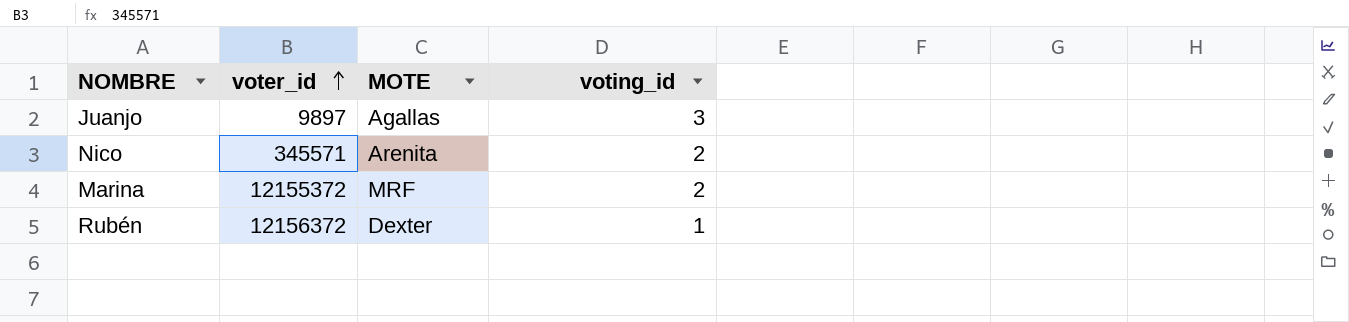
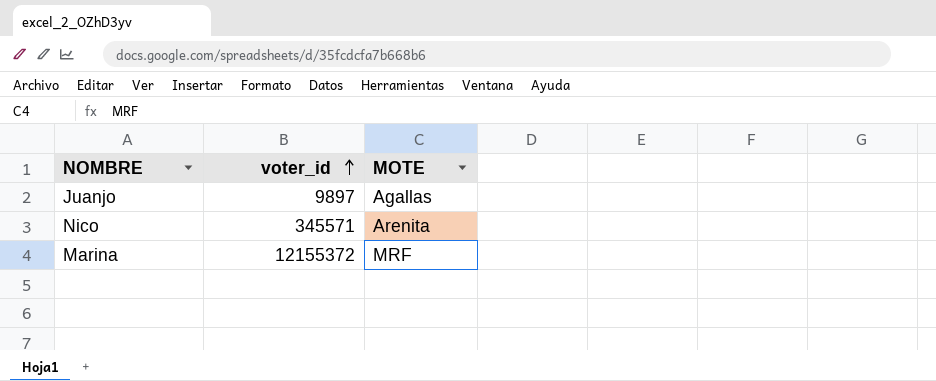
column voting_id | position: 4 -> none
row Rubén: 12156372 | Dexter | 1 -> none

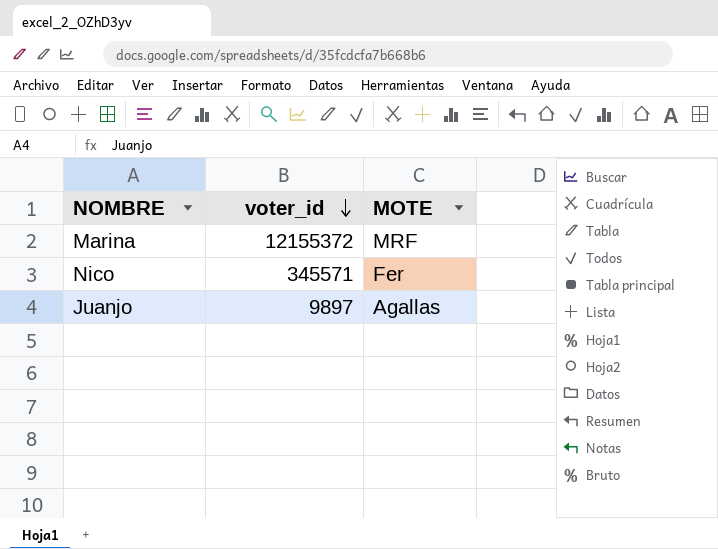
row order: voter_id ascending -> voter_id descending
Nico | MOTE: Arenita -> Fer

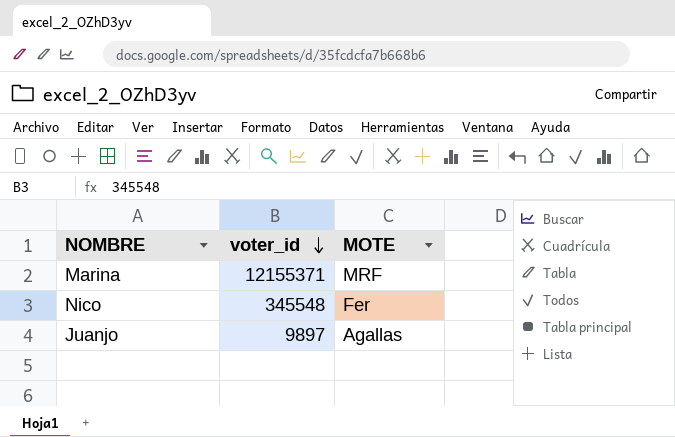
Marina | voter_id: 12155372 -> 12155371
Nico | voter_id: 345571 -> 345548

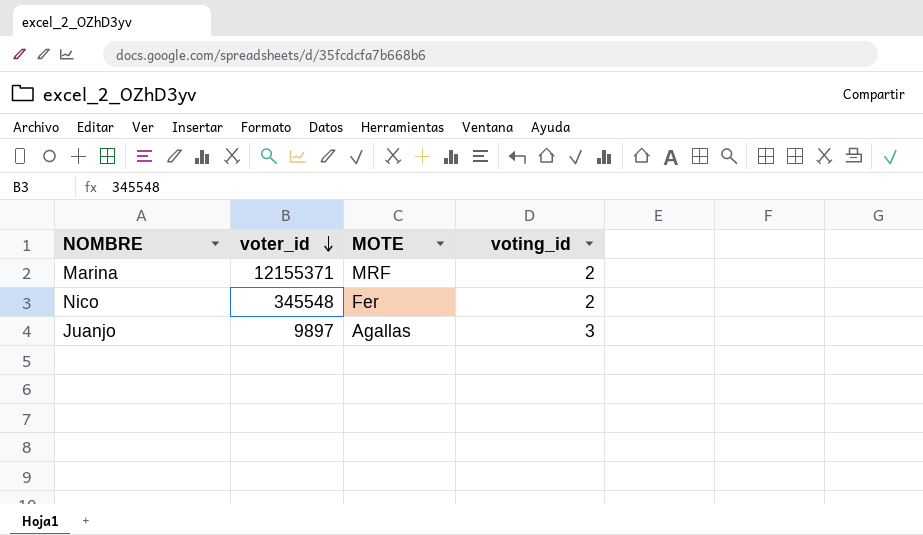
column voting_id | position: none -> 4

